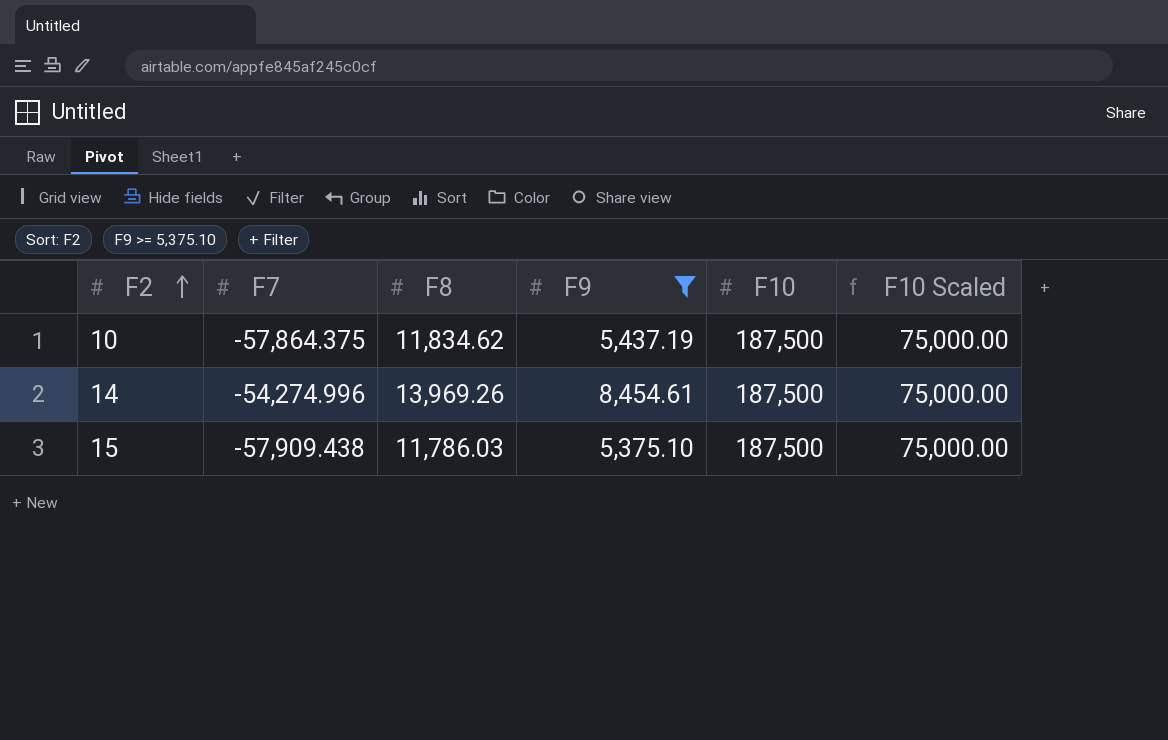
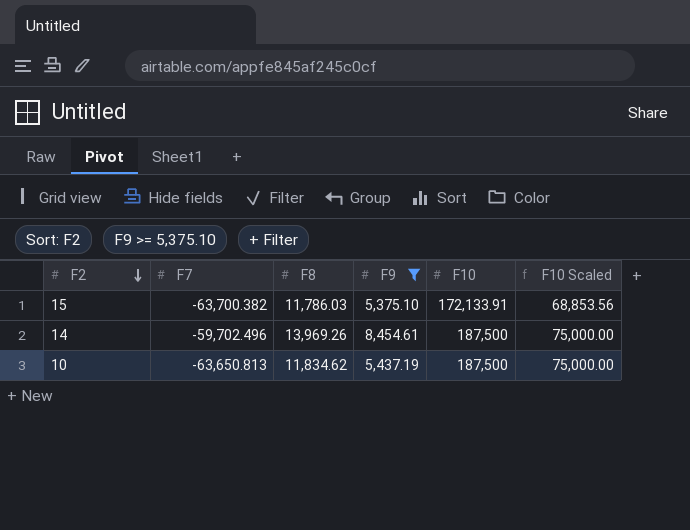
row order: F2 ascending -> F2 descending
15 | F7: -57,909.438 -> -63,700.382
15 | F10: 187,500 -> 172,133.91
15 | F10 Scaled: 75,000.00 -> 68,853.56
14 | F7: -54,274.996 -> -59,702.496
10 | F7: -57,864.375 -> -63,650.813

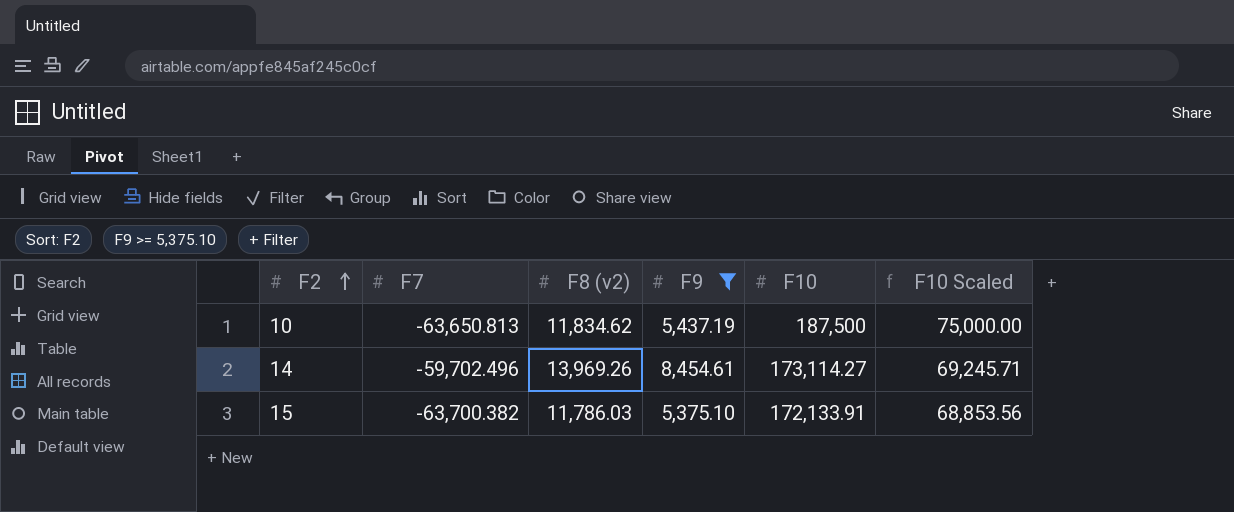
row order: F2 descending -> F2 ascending
column name: F8 -> F8 (v2)
14 | F10: 187,500 -> 173,114.27
14 | F10 Scaled: 75,000.00 -> 69,245.71

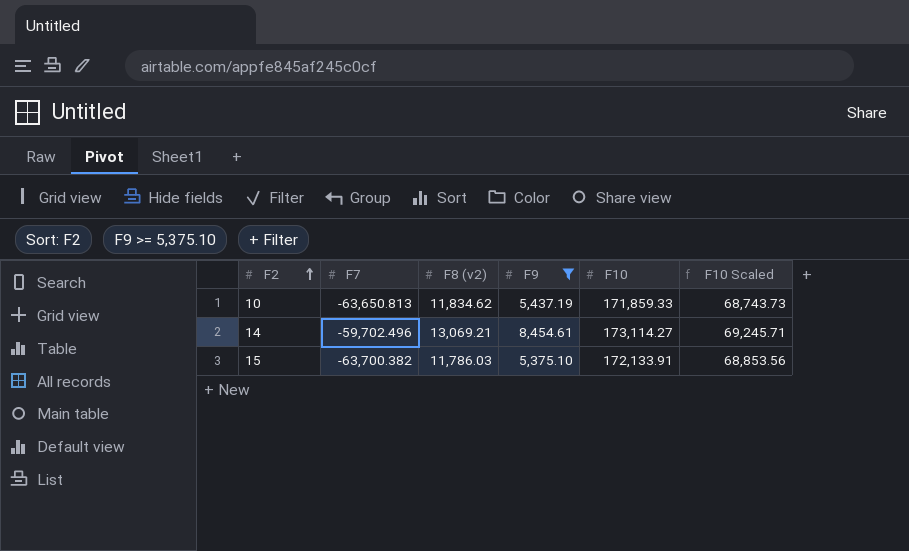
10 | F10: 187,500 -> 171,859.33
10 | F10 Scaled: 75,000.00 -> 68,743.73
14 | F8 (v2): 13,969.26 -> 13,069.21

